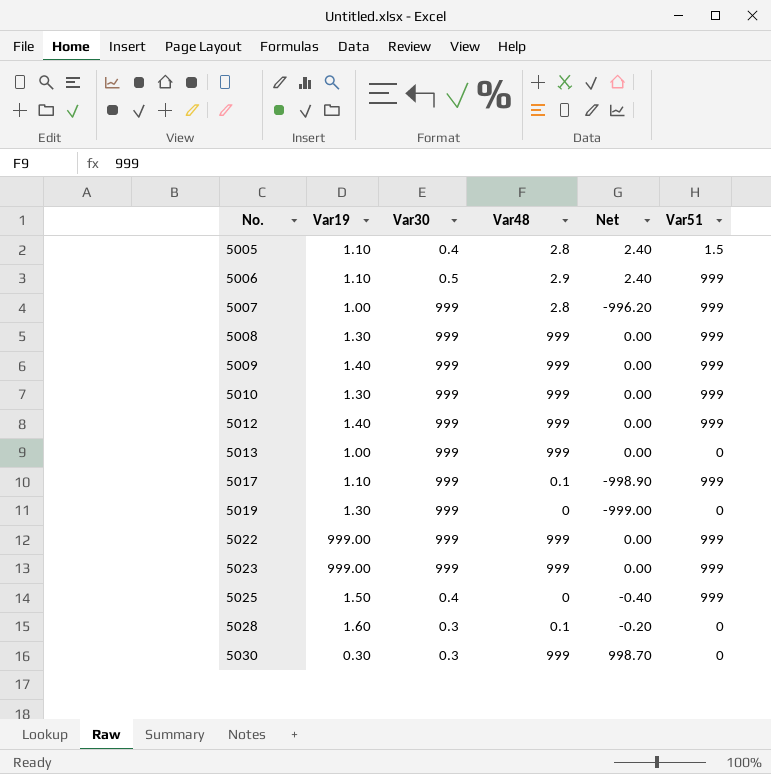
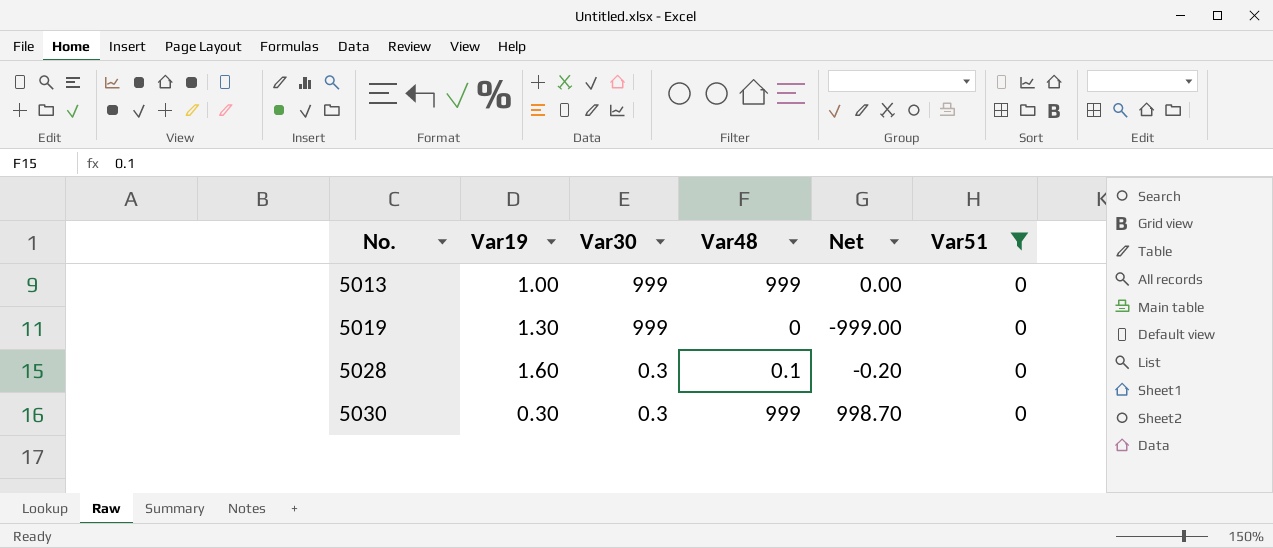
filter: none -> Var51 = 0

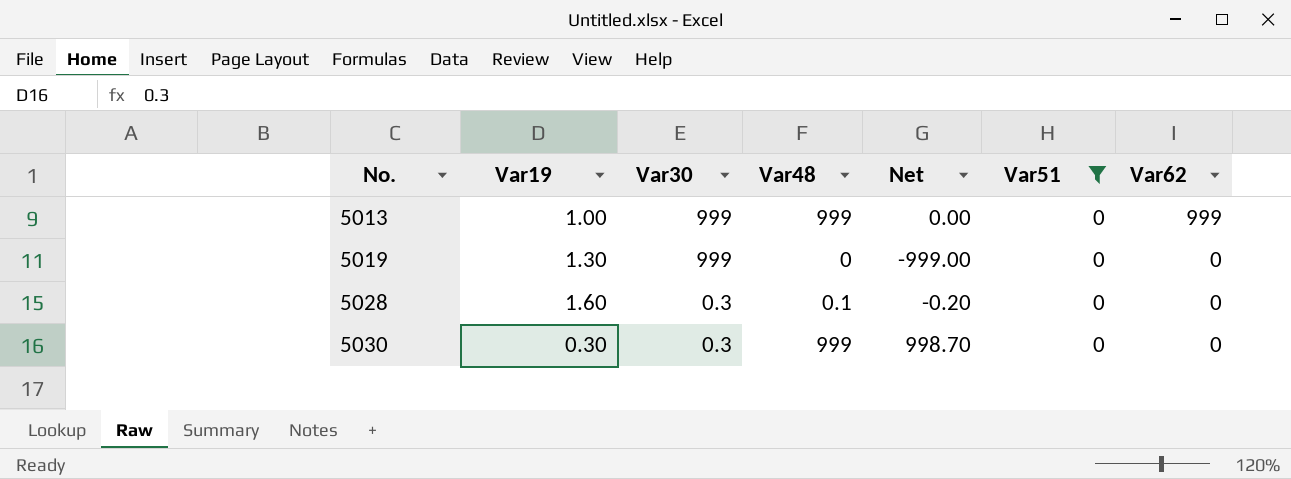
column Var62 | position: none -> 7

